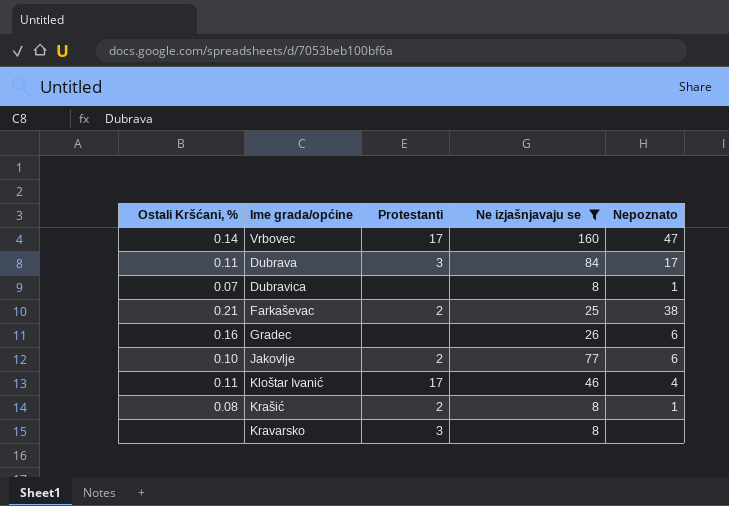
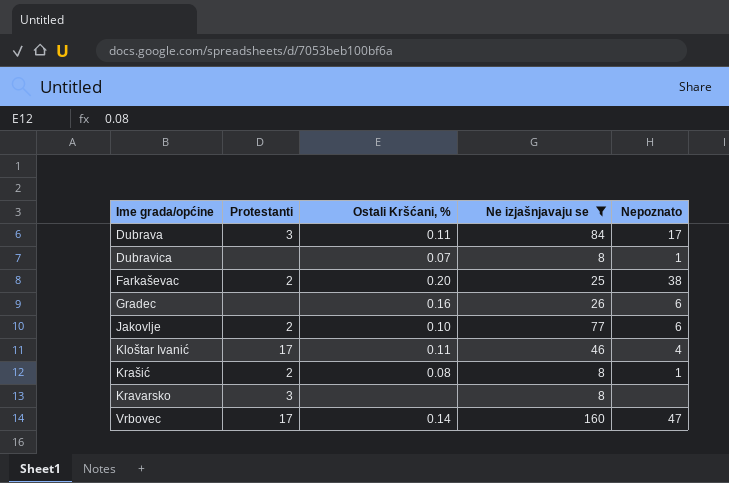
row order: none -> Ime grada/općine ascending
column Ostali Kršćani, % | position: 1 -> 3
Farkaševac | Ostali Kršćani, %: 0.21 -> 0.20

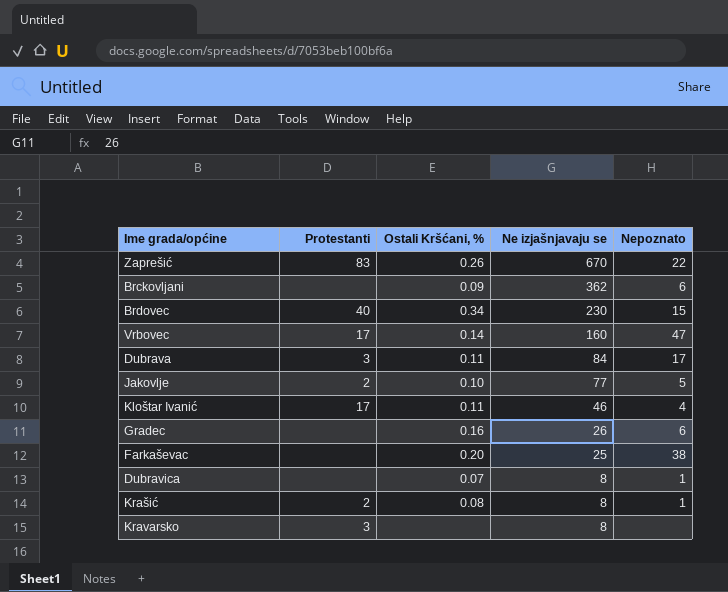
filter: Ne izjašnjavaju se <= 160 -> none
row order: Ime grada/općine ascending -> Ne izjašnjavaju se descending
Jakovlje | Nepoznato: 6 -> 5
Farkaševac | Protestanti: 2 -> none

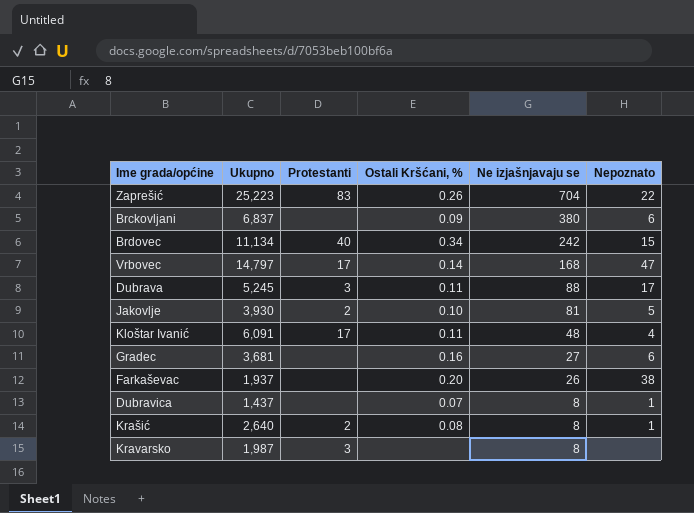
column Ukupno | position: none -> 2
Zaprešić | Ne izjašnjavaju se: 670 -> 704
Brckovljani | Ne izjašnjavaju se: 362 -> 380
Brdovec | Ne izjašnjavaju se: 230 -> 242
Vrbovec | Ne izjašnjavaju se: 160 -> 168
Dubrava | Ne izjašnjavaju se: 84 -> 88
Jakovlje | Ne izjašnjavaju se: 77 -> 81
Kloštar Ivanić | Ne izjašnjavaju se: 46 -> 48
Gradec | Ne izjašnjavaju se: 26 -> 27
Farkaševac | Ne izjašnjavaju se: 25 -> 26

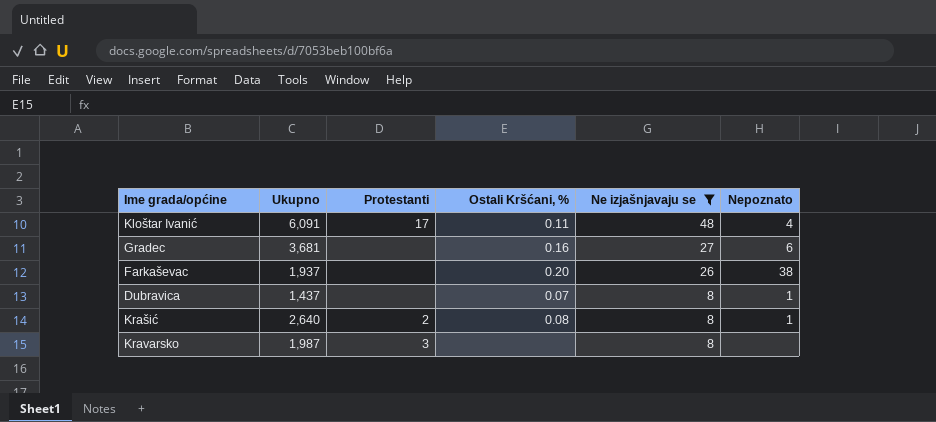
filter: none -> Ne izjašnjavaju se <= 48

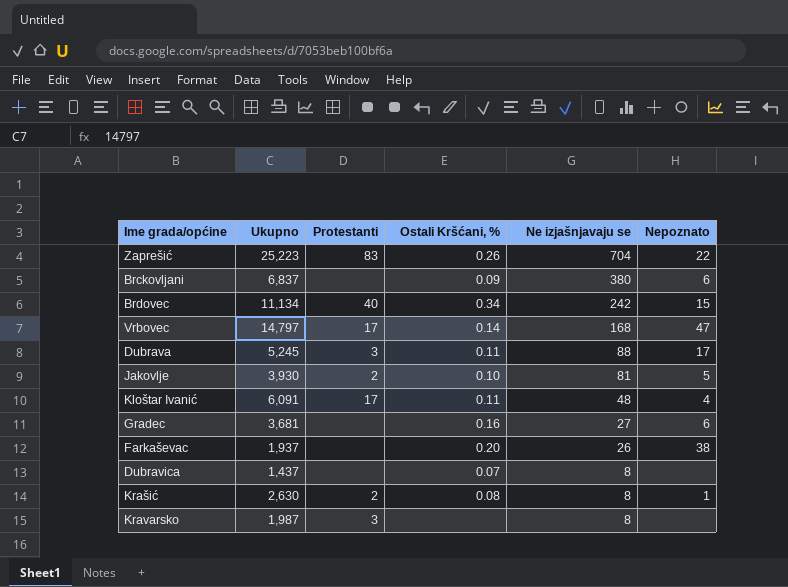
filter: Ne izjašnjavaju se <= 48 -> none
Dubravica | Nepoznato: 1 -> none
Krašić | Ukupno: 2,640 -> 2,630

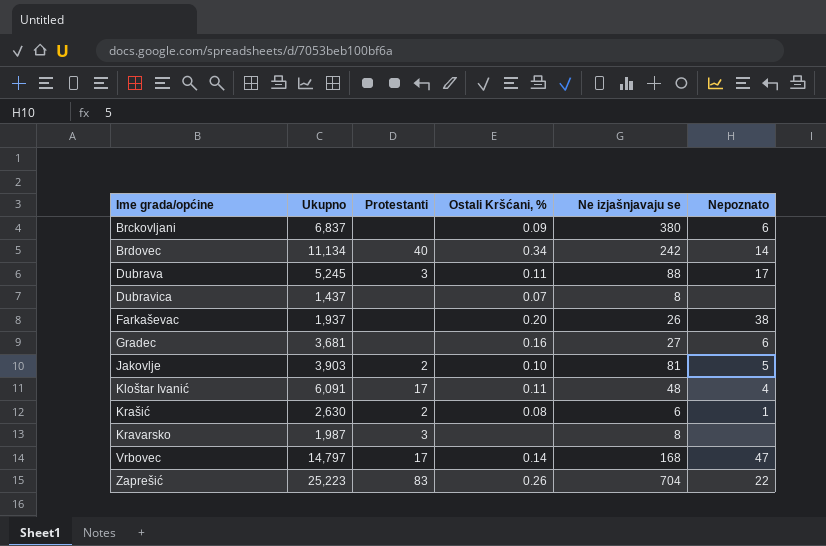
row order: Ne izjašnjavaju se descending -> Ime grada/općine ascending
Brdovec | Nepoznato: 15 -> 14
Jakovlje | Ukupno: 3,930 -> 3,903
Krašić | Ne izjašnjavaju se: 8 -> 6

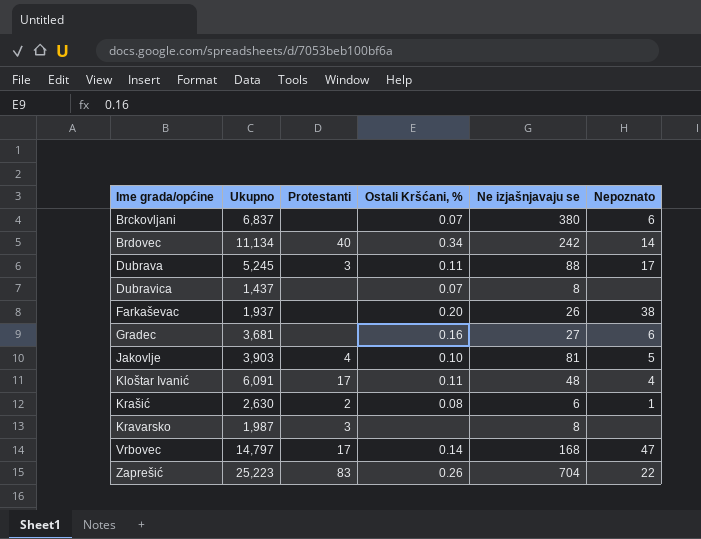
Brckovljani | Ostali Kršćani, %: 0.09 -> 0.07
Jakovlje | Protestanti: 2 -> 4

